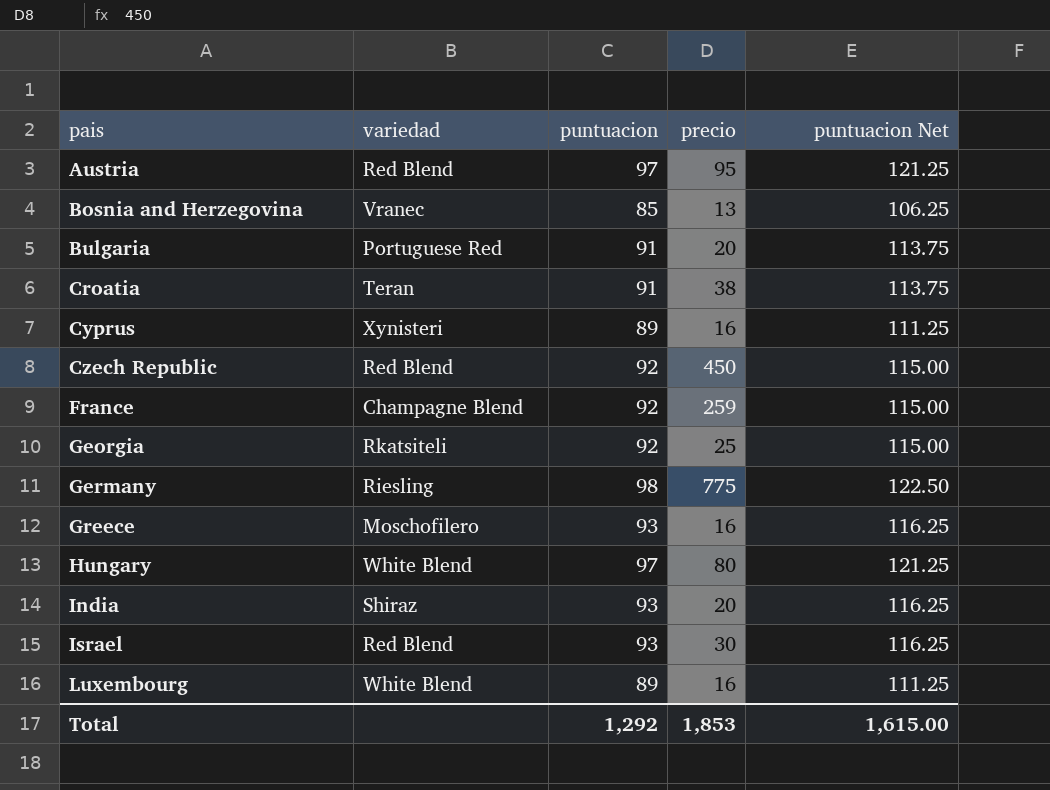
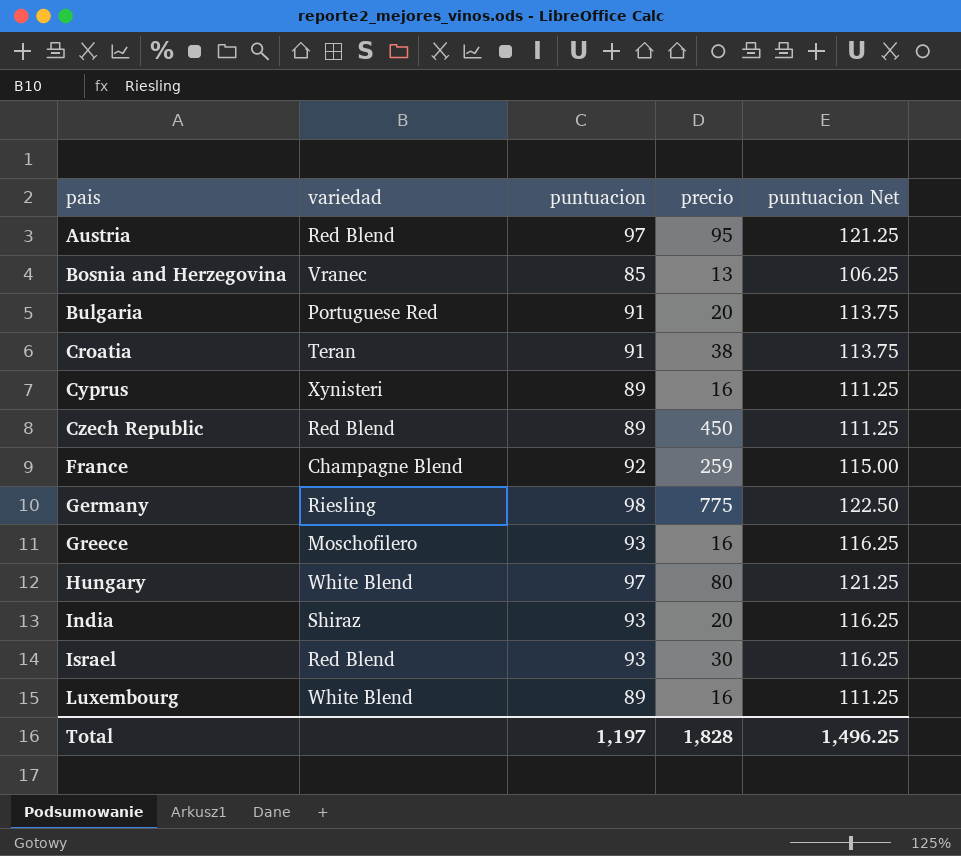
row Georgia: Rkatsiteli | 92 | 25 | 115.00 -> none
Czech Republic | puntuacion: 92 -> 89
Czech Republic | puntuacion Net: 115.00 -> 111.25
Total | puntuacion: 1,292 -> 1,197
Total | precio: 1,853 -> 1,828
Total | puntuacion Net: 1,615.00 -> 1,496.25

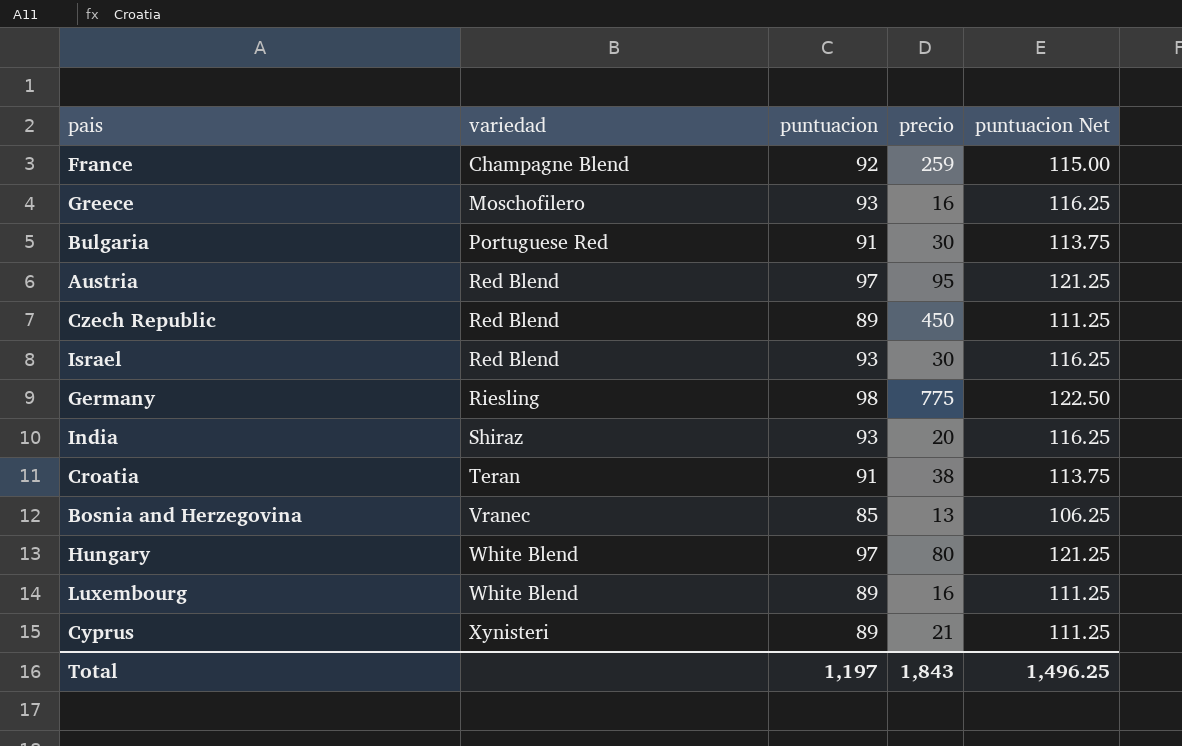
row order: pais ascending -> variedad ascending
Bulgaria | precio: 20 -> 30
Cyprus | precio: 16 -> 21
Total | precio: 1,828 -> 1,843

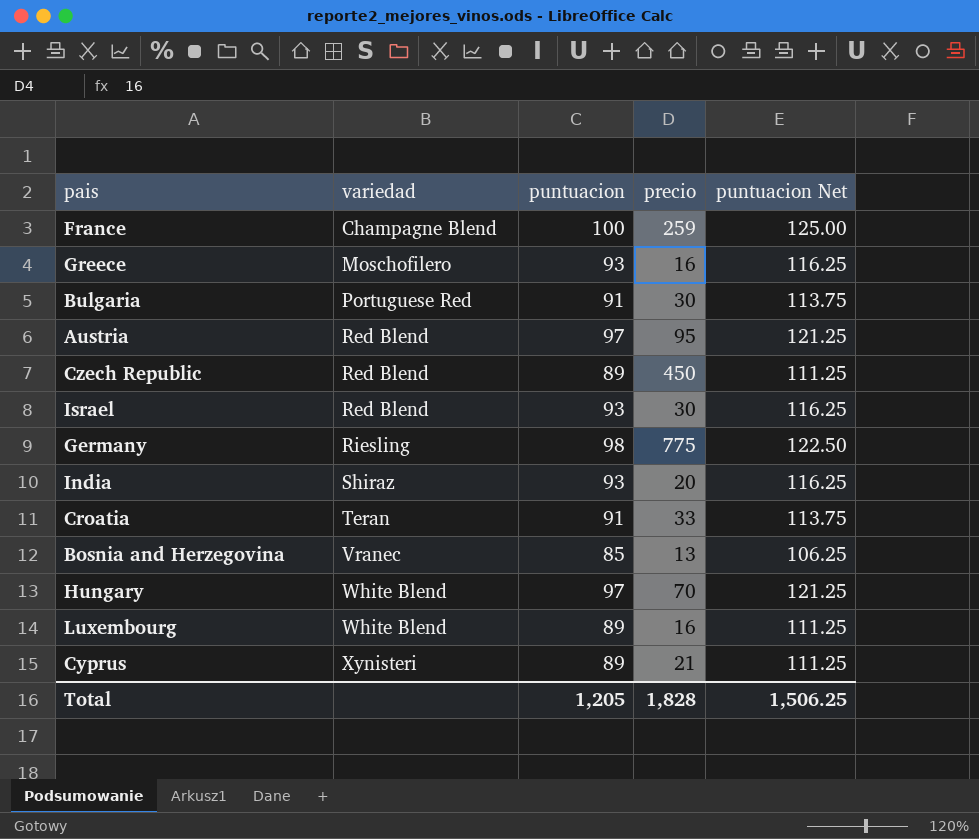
France | puntuacion: 92 -> 100
France | puntuacion Net: 115.00 -> 125.00
Croatia | precio: 38 -> 33
Hungary | precio: 80 -> 70
Total | puntuacion: 1,197 -> 1,205
Total | precio: 1,843 -> 1,828
Total | puntuacion Net: 1,496.25 -> 1,506.25

